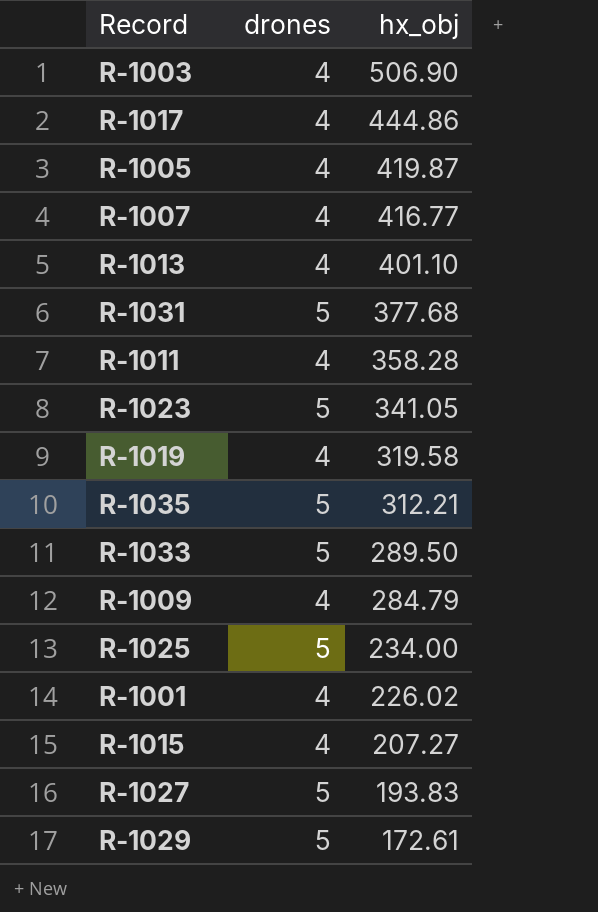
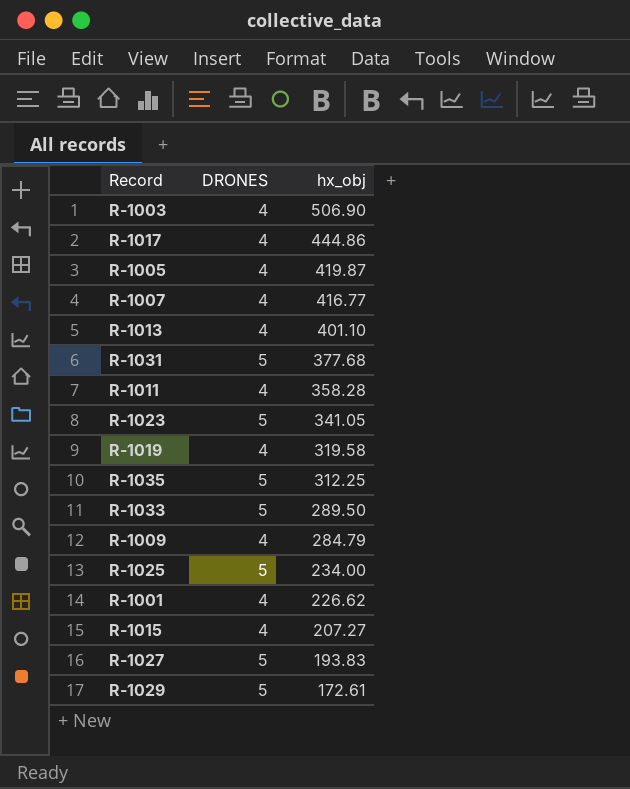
column name: drones -> DRONES
R-1035 | hx_obj: 312.21 -> 312.25
R-1001 | hx_obj: 226.02 -> 226.62

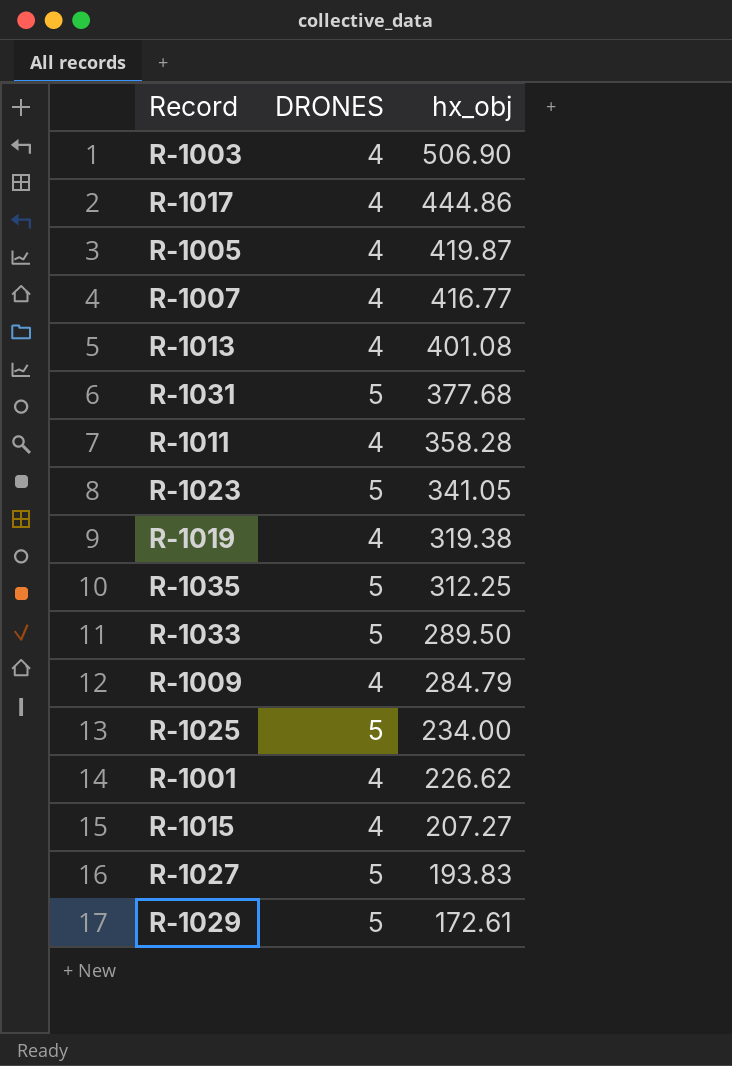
R-1013 | hx_obj: 401.10 -> 401.08
R-1019 | hx_obj: 319.58 -> 319.38

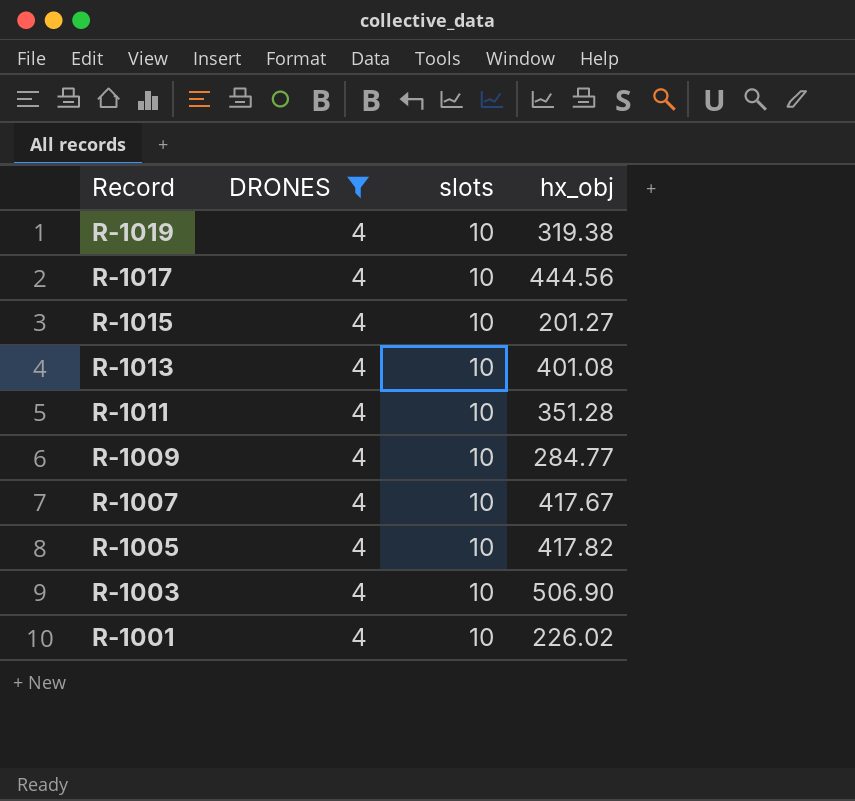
filter: none -> DRONES = 4
row order: hx_obj descending -> Record descending
column slots | position: none -> 3
R-1017 | hx_obj: 444.86 -> 444.56
R-1015 | hx_obj: 207.27 -> 201.27
R-1011 | hx_obj: 358.28 -> 351.28
R-1009 | hx_obj: 284.79 -> 284.77
R-1007 | hx_obj: 416.77 -> 417.67
R-1005 | hx_obj: 419.87 -> 417.82
R-1001 | hx_obj: 226.62 -> 226.02

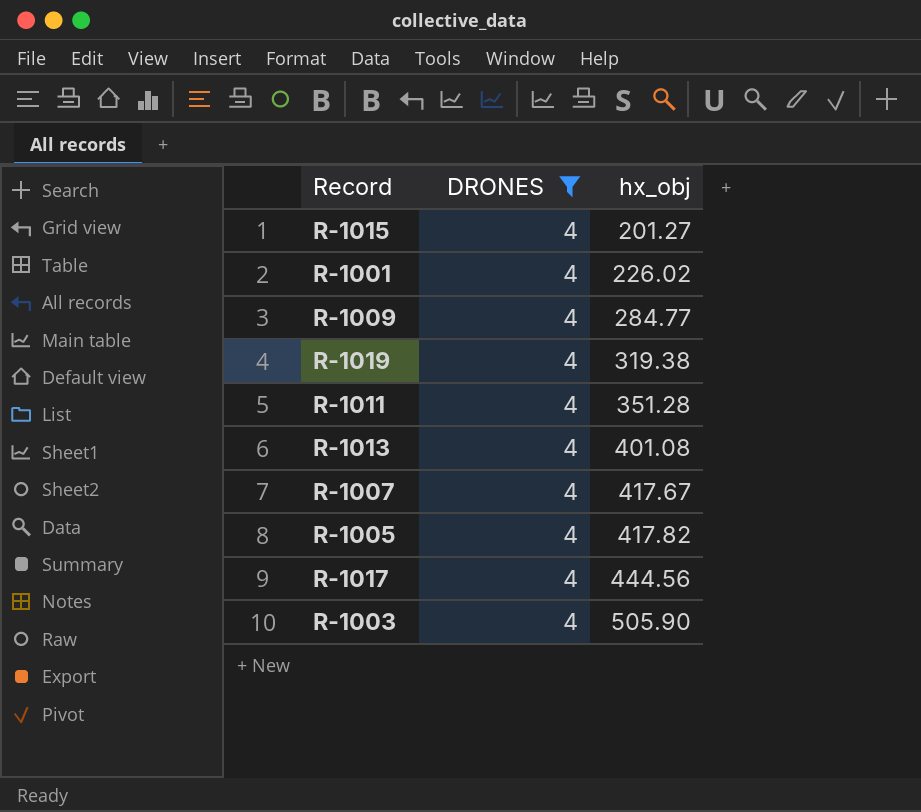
row order: Record descending -> hx_obj ascending
column slots | position: 3 -> none
R-1003 | hx_obj: 506.90 -> 505.90

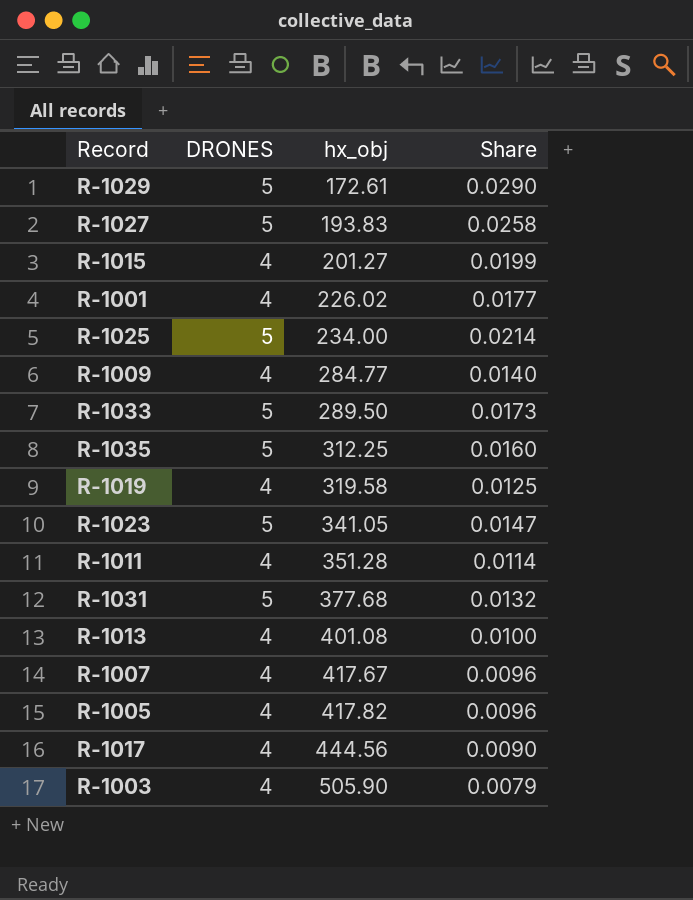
filter: DRONES = 4 -> none
column Share | formula: none -> [DRONES] / [hx_obj]
R-1019 | hx_obj: 319.38 -> 319.58

